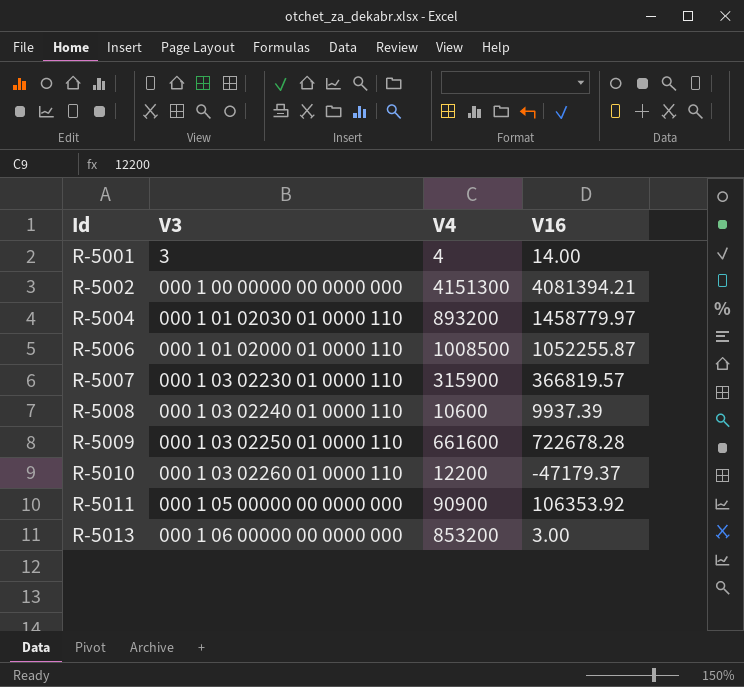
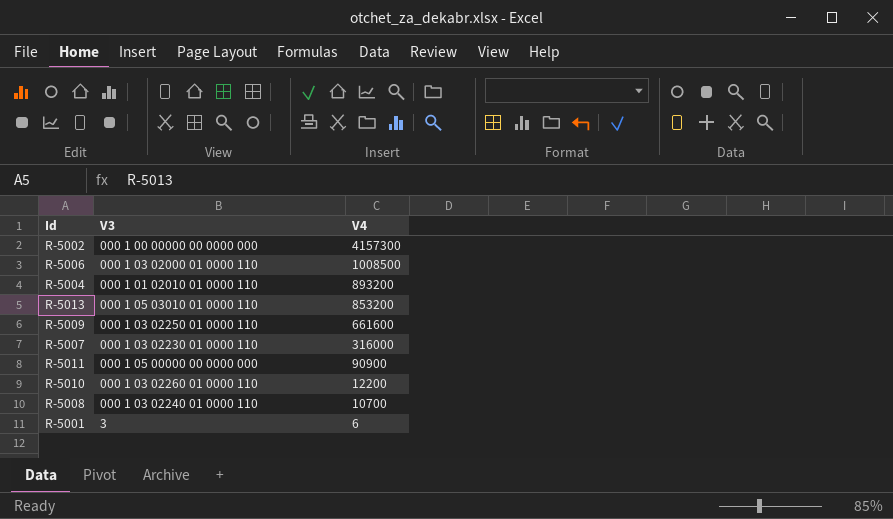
row order: Id ascending -> V4 descending
column V16 | position: 4 -> none
R-5002 | V4: 4151300 -> 4157300
R-5006 | V3: 000 1 01 02000 01 0000 110 -> 000 1 03 02000 01 0000 110
R-5004 | V3: 000 1 01 02030 01 0000 110 -> 000 1 01 02010 01 0000 110
R-5013 | V3: 000 1 06 00000 00 0000 000 -> 000 1 05 03010 01 0000 110
R-5007 | V4: 315900 -> 316000
R-5008 | V4: 10600 -> 10700
R-5001 | V4: 4 -> 6

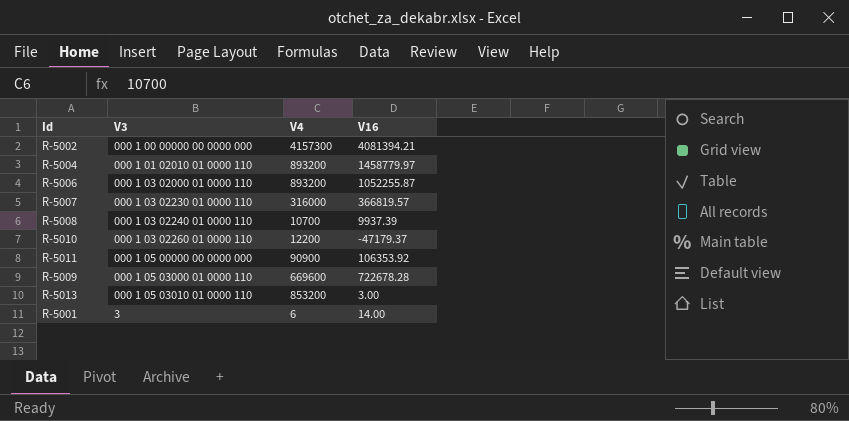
row order: V4 descending -> V3 ascending
column V16 | position: none -> 4
R-5006 | V4: 1008500 -> 893200
R-5009 | V3: 000 1 03 02250 01 0000 110 -> 000 1 05 03000 01 0000 110
R-5009 | V4: 661600 -> 669600

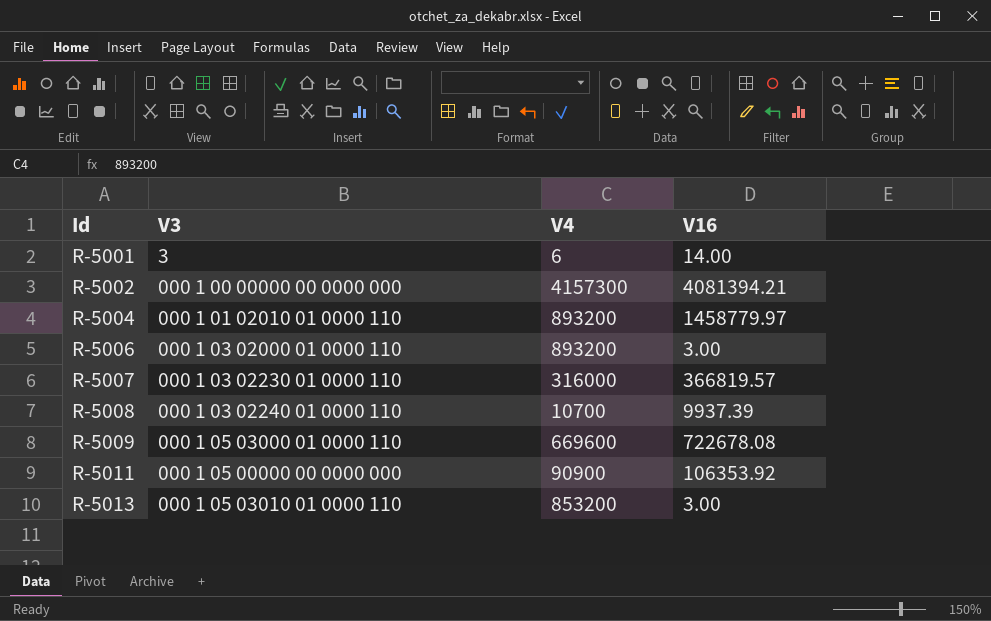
row order: V3 ascending -> Id ascending
row R-5010: 000 1 03 02260 01 0000 110 | 12200 | -47179.37 -> none
R-5006 | V16: 1052255.87 -> 3.00
R-5009 | V16: 722678.28 -> 722678.08

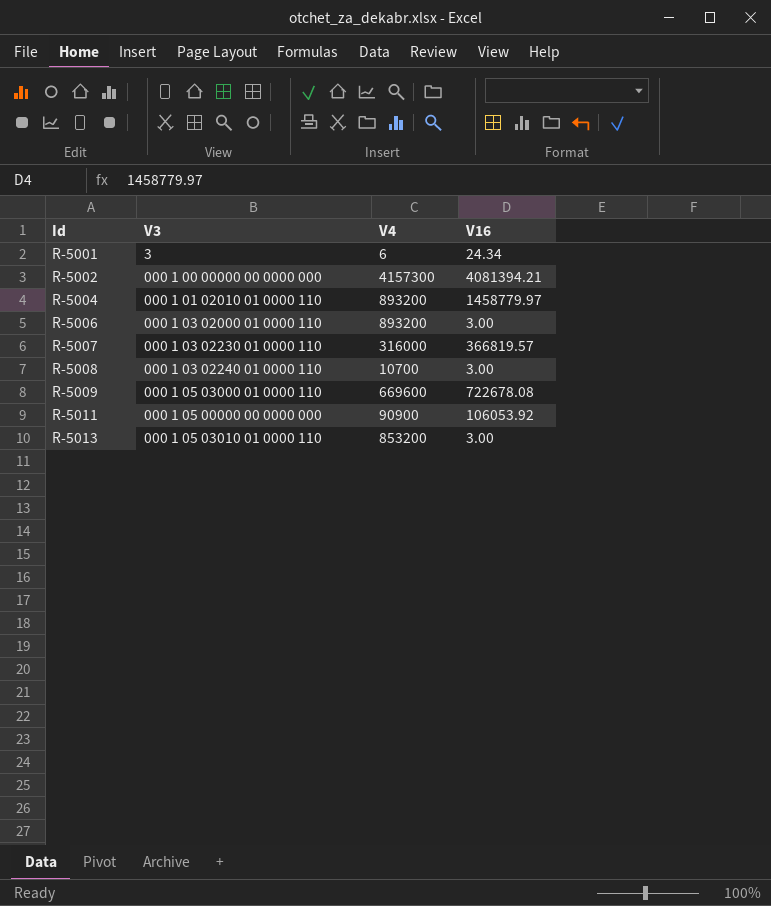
R-5001 | V16: 14.00 -> 24.34
R-5008 | V16: 9937.39 -> 3.00
R-5011 | V16: 106353.92 -> 106053.92

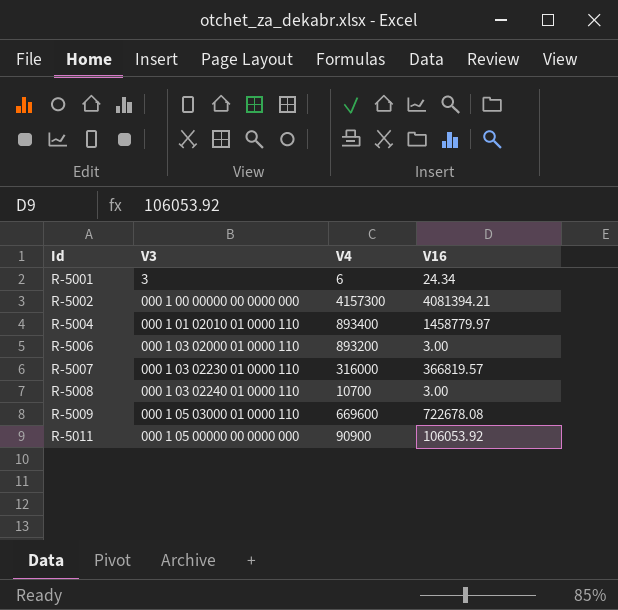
row R-5013: 000 1 05 03010 01 0000 110 | 853200 | 3.00 -> none
R-5004 | V4: 893200 -> 893400

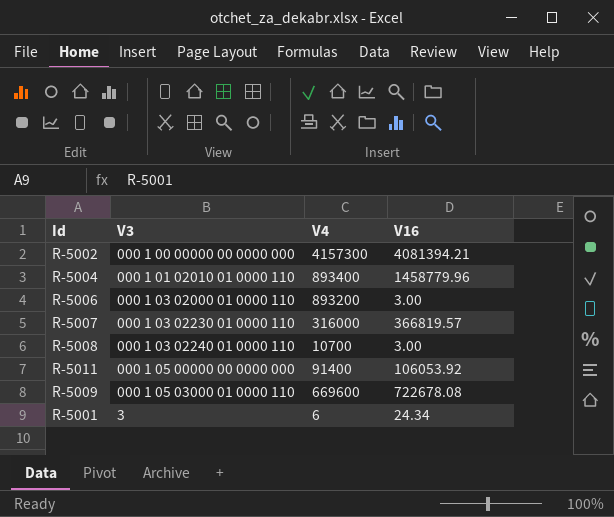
row order: Id ascending -> V3 ascending
R-5004 | V16: 1458779.97 -> 1458779.96
R-5011 | V4: 90900 -> 91400

